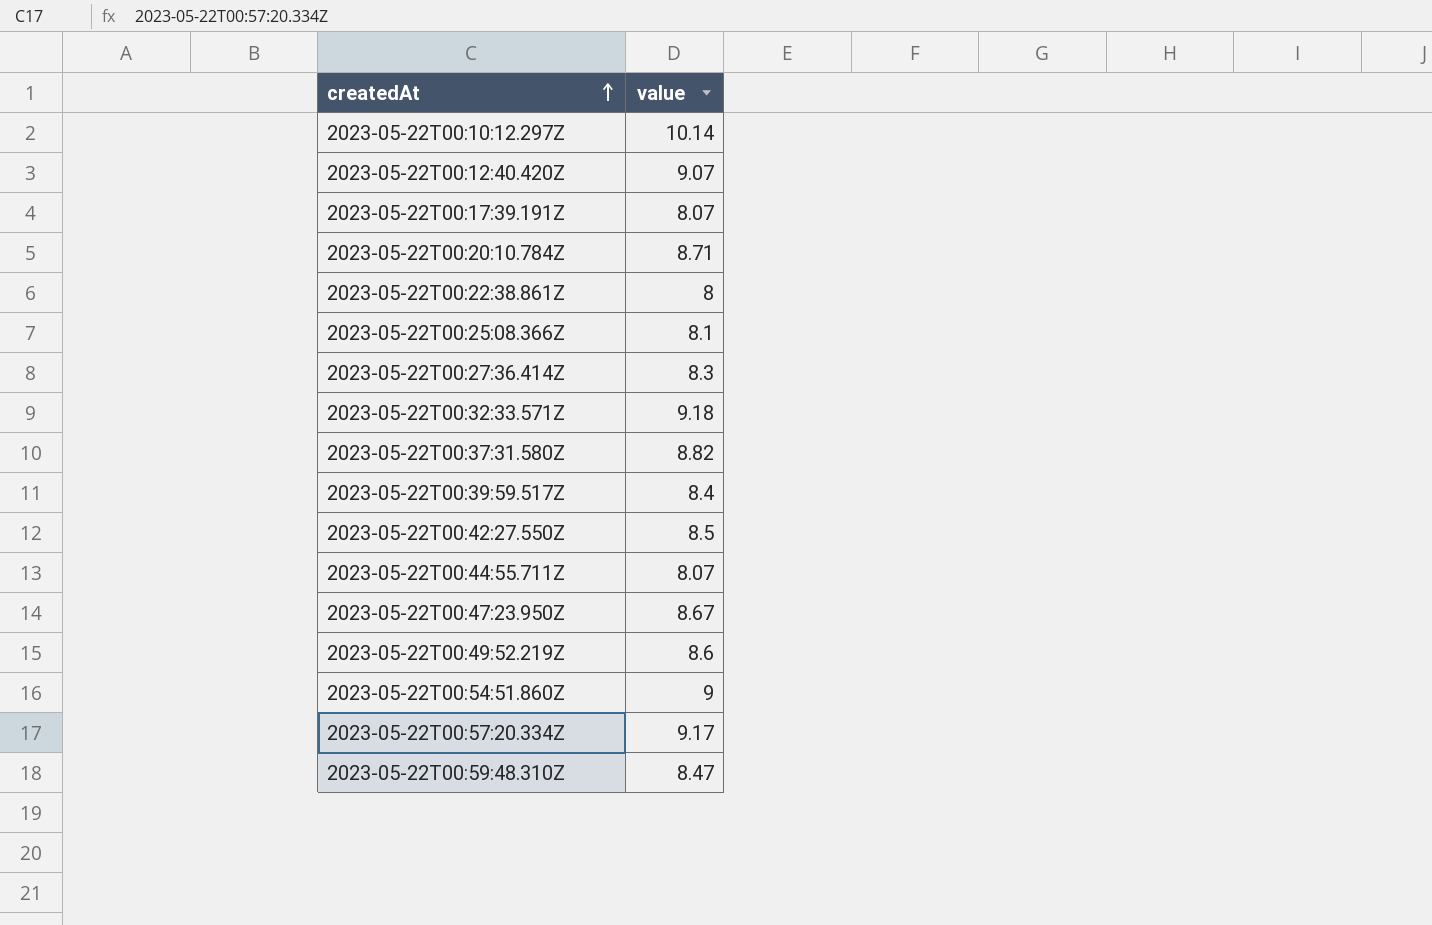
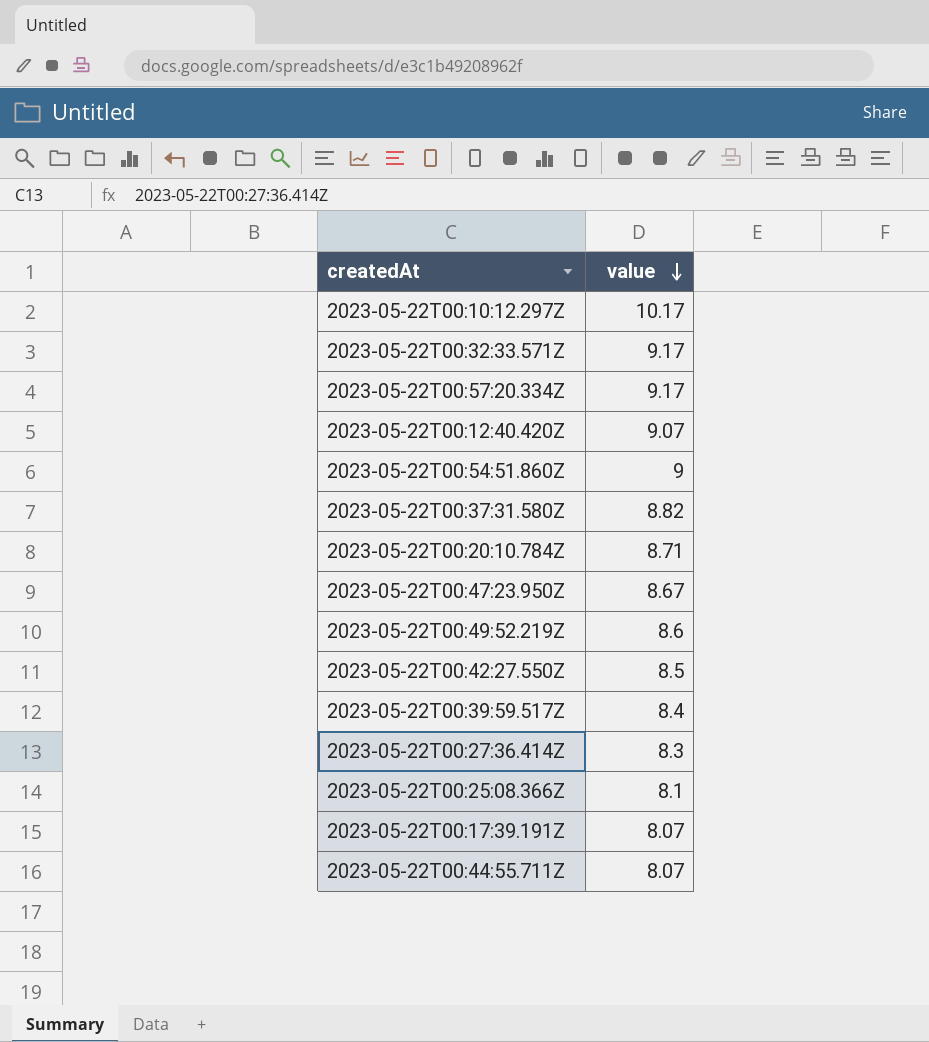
row order: createdAt ascending -> value descending
row 2023-05-22T00:22:38.861Z: 8 -> none
row 2023-05-22T00:59:48.310Z: 8.47 -> none
2023-05-22T00:10:12.297Z | value: 10.14 -> 10.17
2023-05-22T00:32:33.571Z | value: 9.18 -> 9.17

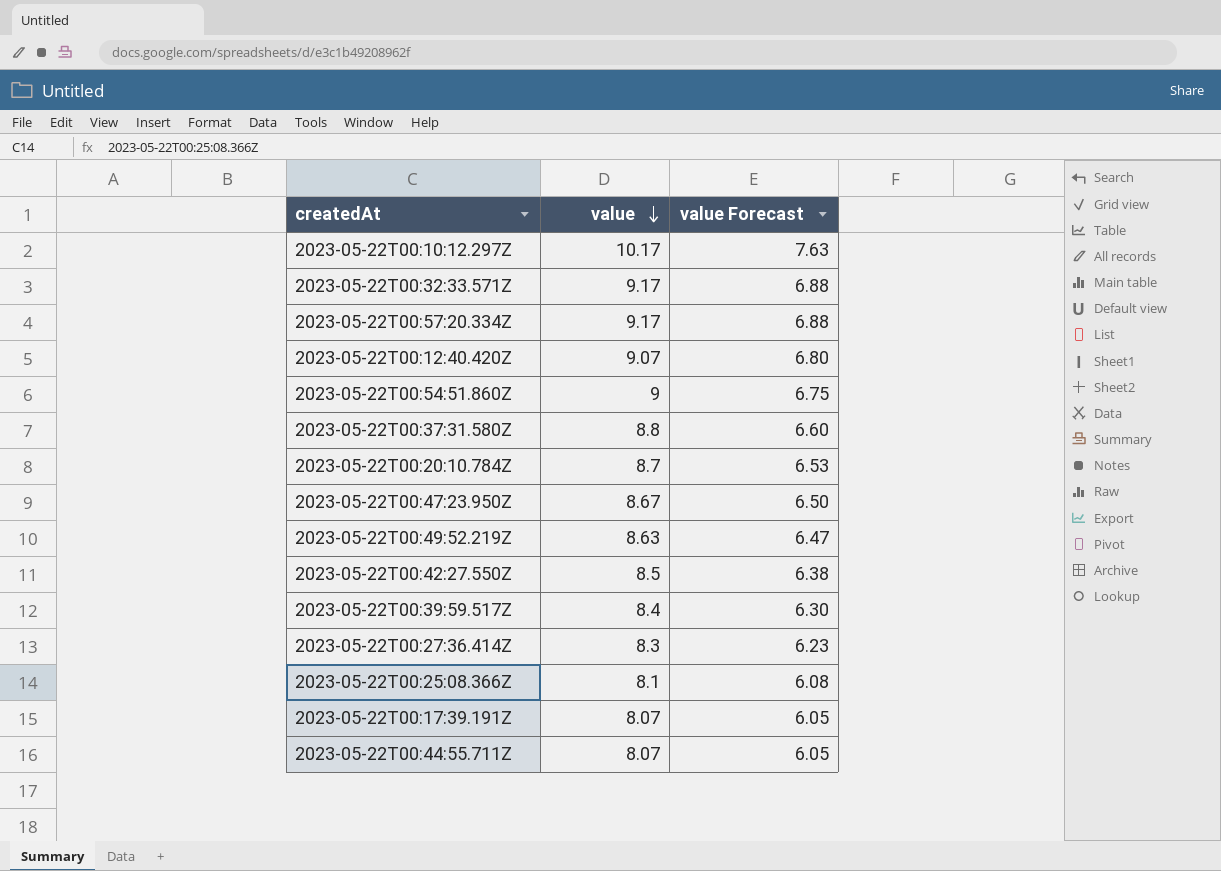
column value Forecast | formula: none -> [value] * 0.75
2023-05-22T00:37:31.580Z | value: 8.82 -> 8.8
2023-05-22T00:20:10.784Z | value: 8.71 -> 8.7
2023-05-22T00:49:52.219Z | value: 8.6 -> 8.63

